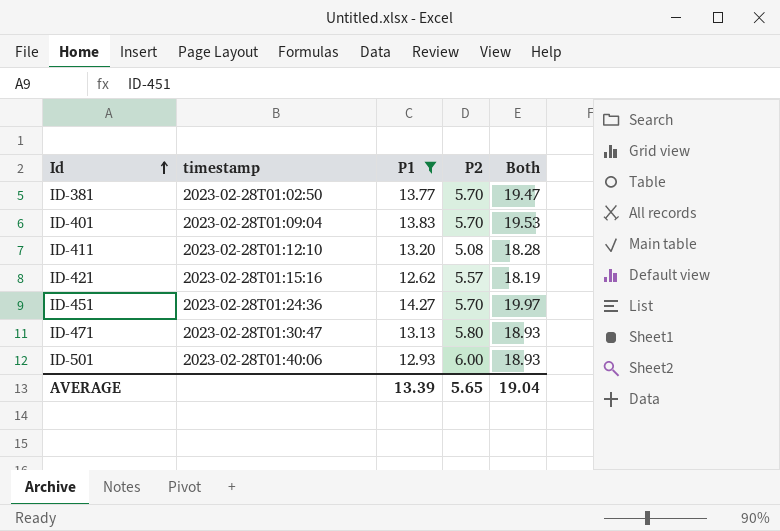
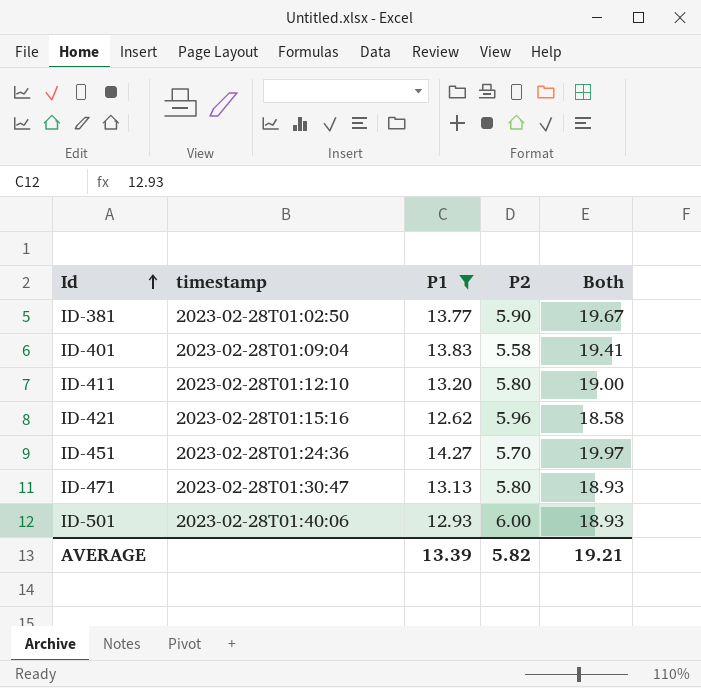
ID-381 | P2: 5.70 -> 5.90
ID-381 | Both: 19.47 -> 19.67
ID-401 | P2: 5.70 -> 5.58
ID-401 | Both: 19.53 -> 19.41
ID-411 | P2: 5.08 -> 5.80
ID-411 | Both: 18.28 -> 19.00
ID-421 | P2: 5.57 -> 5.96
ID-421 | Both: 18.19 -> 18.58
AVERAGE | P2: 5.65 -> 5.82
AVERAGE | Both: 19.04 -> 19.21

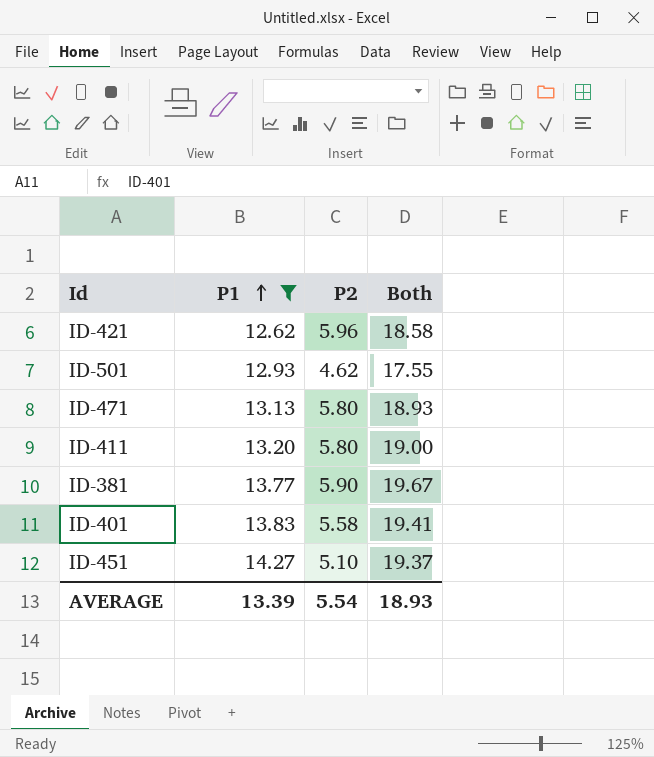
row order: Id ascending -> P1 ascending
column timestamp | position: 2 -> none
ID-501 | P2: 6.00 -> 4.62
ID-501 | Both: 18.93 -> 17.55
ID-451 | P2: 5.70 -> 5.10
ID-451 | Both: 19.97 -> 19.37
AVERAGE | P2: 5.82 -> 5.54
AVERAGE | Both: 19.21 -> 18.93

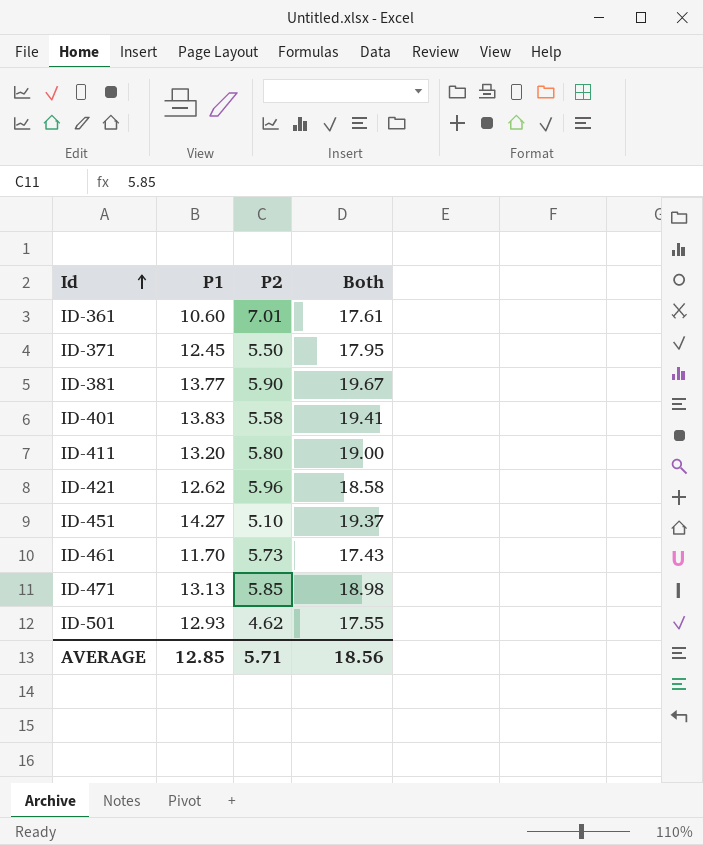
filter: P1 >= 12.62 -> none
row order: P1 ascending -> Id ascending
ID-471 | P2: 5.80 -> 5.85
ID-471 | Both: 18.93 -> 18.98
AVERAGE | P1: 13.39 -> 12.85
AVERAGE | P2: 5.54 -> 5.71
AVERAGE | Both: 18.93 -> 18.56

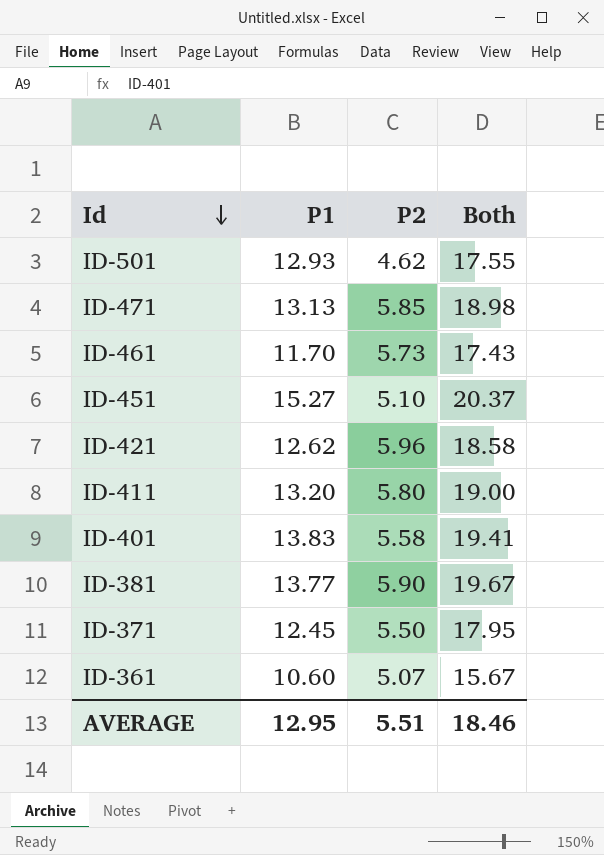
row order: Id ascending -> Id descending
ID-451 | P1: 14.27 -> 15.27
ID-451 | Both: 19.37 -> 20.37
ID-361 | P2: 7.01 -> 5.07
ID-361 | Both: 17.61 -> 15.67
AVERAGE | P1: 12.85 -> 12.95
AVERAGE | P2: 5.71 -> 5.51
AVERAGE | Both: 18.56 -> 18.46

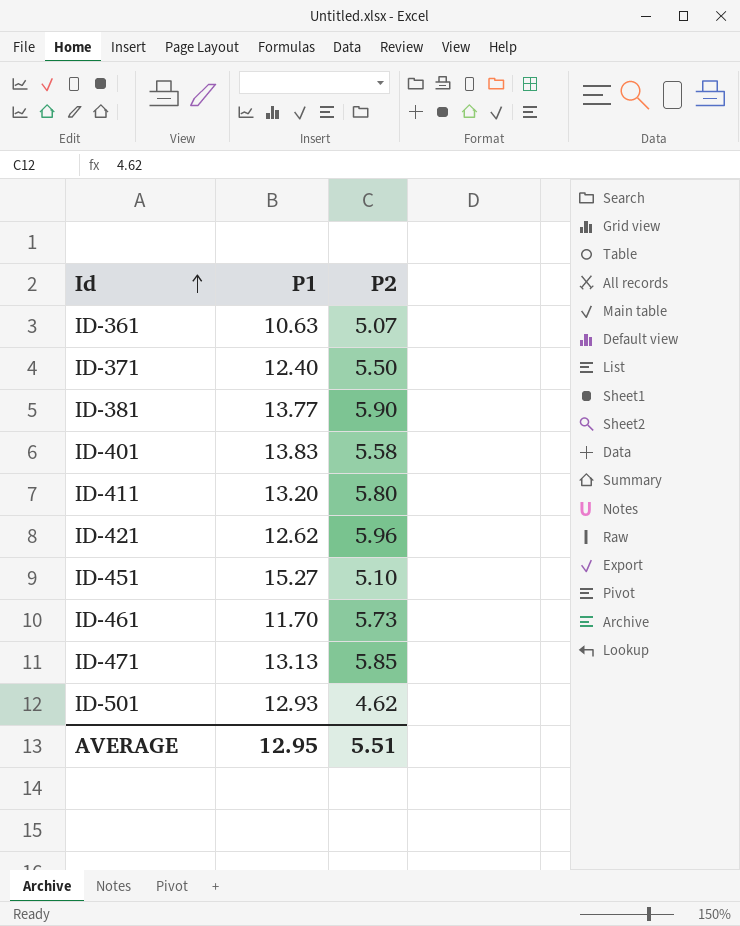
row order: Id descending -> Id ascending
column Both | formula: [P1] + [P2] -> none
ID-361 | P1: 10.60 -> 10.63
ID-371 | P1: 12.45 -> 12.40

